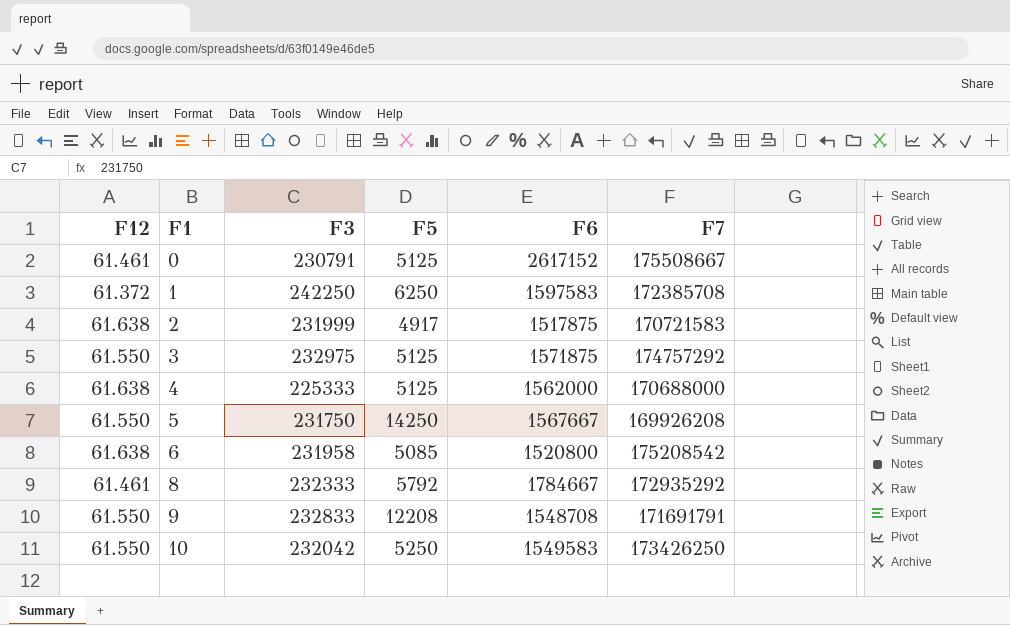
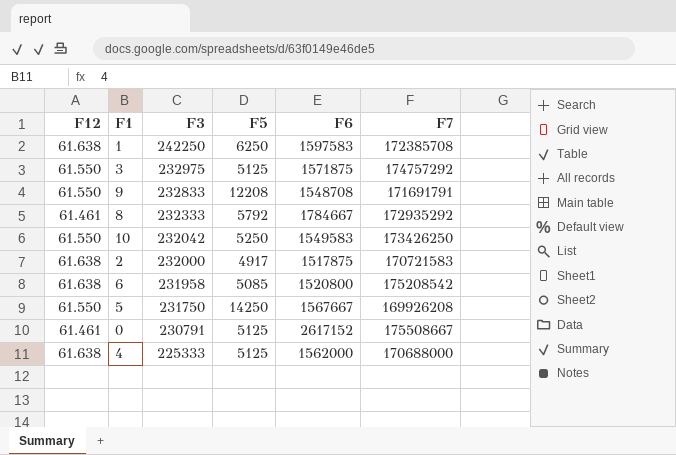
row order: F1 ascending -> F3 descending
1 | F12: 61.372 -> 61.638
2 | F3: 231999 -> 232000

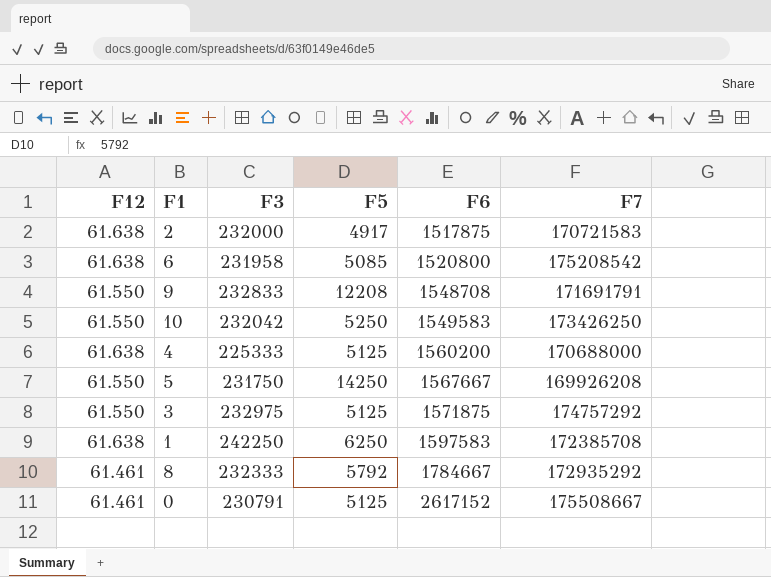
row order: F3 descending -> F6 ascending
4 | F6: 1562000 -> 1560200

